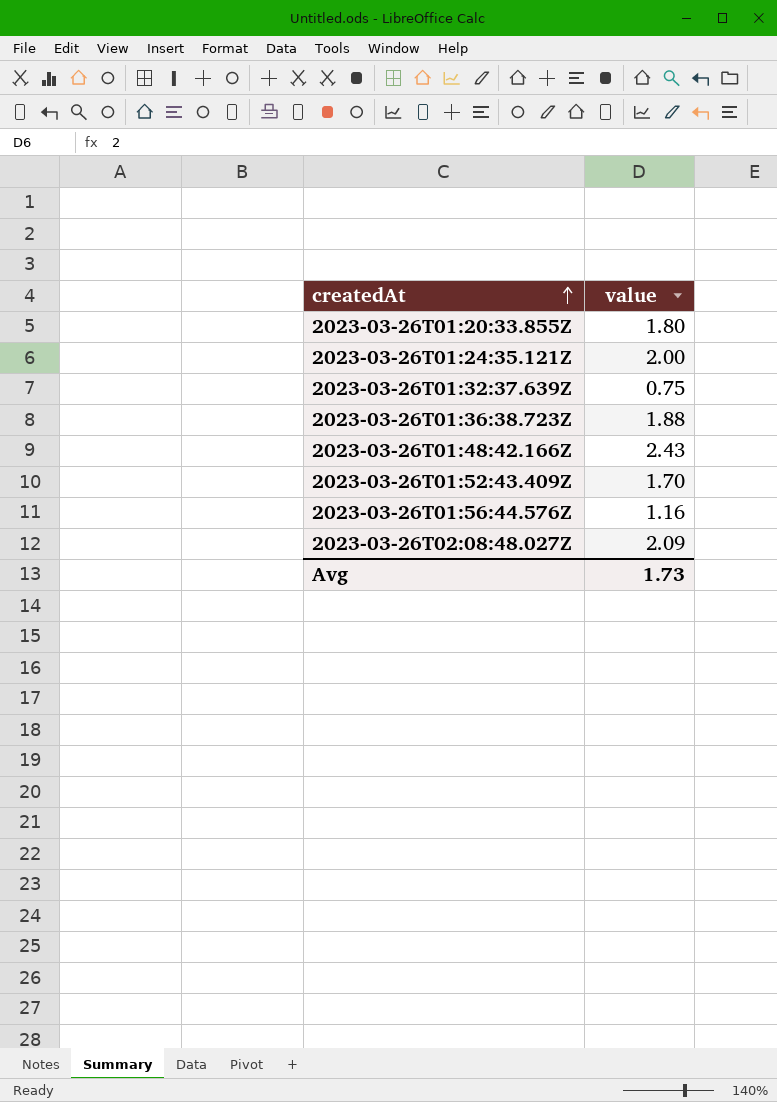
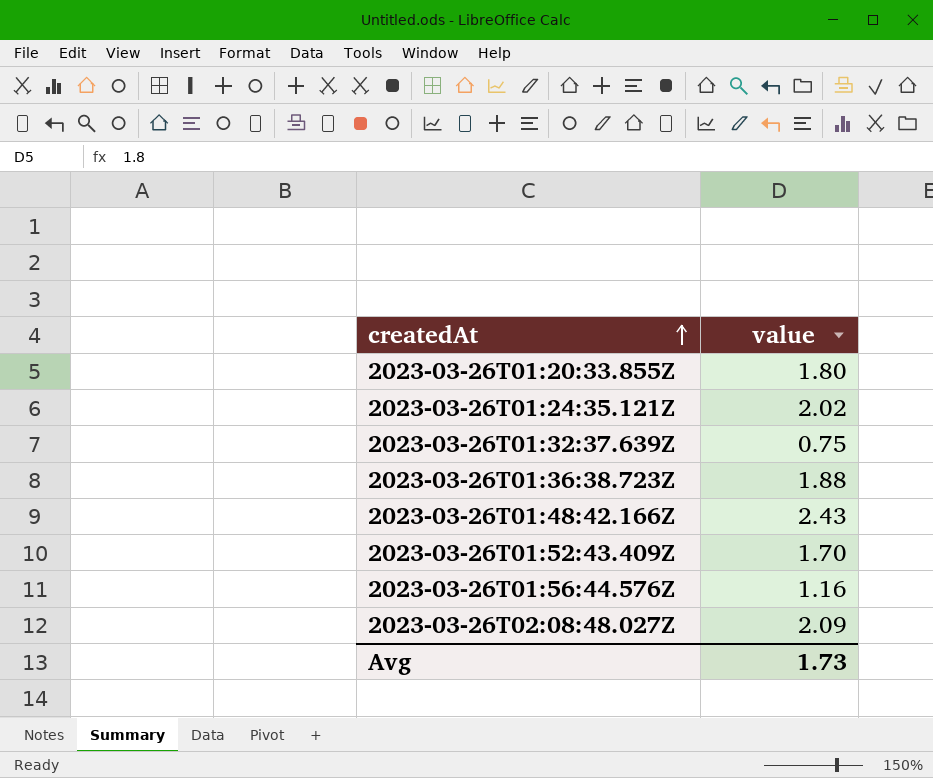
2023-03-26T01:24:35.121Z | value: 2.00 -> 2.02

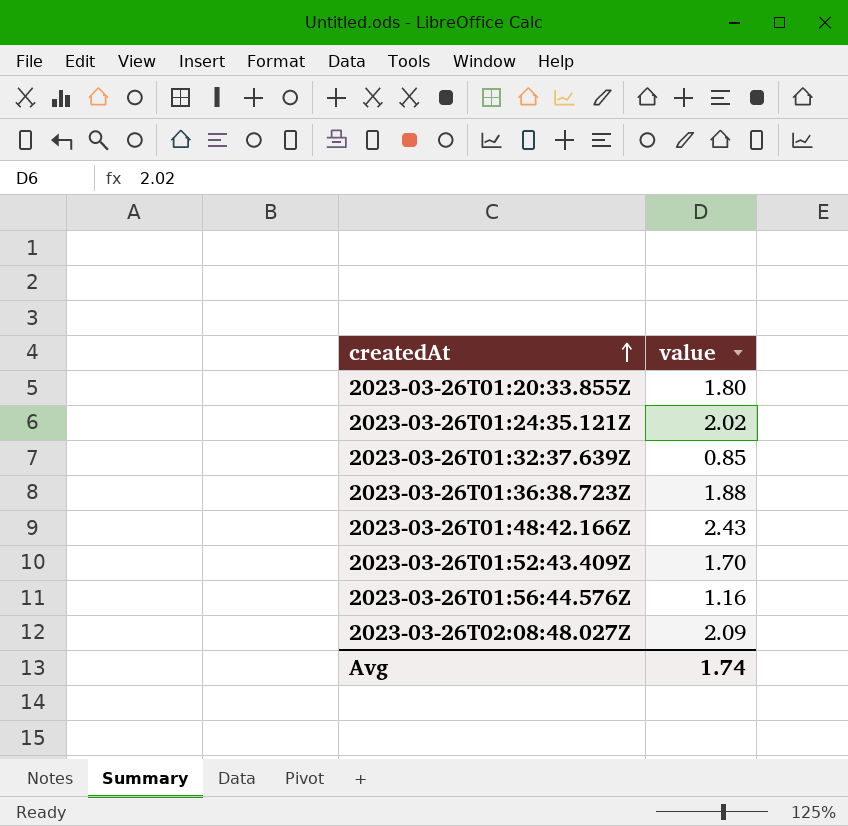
2023-03-26T01:32:37.639Z | value: 0.75 -> 0.85
Avg | value: 1.73 -> 1.74

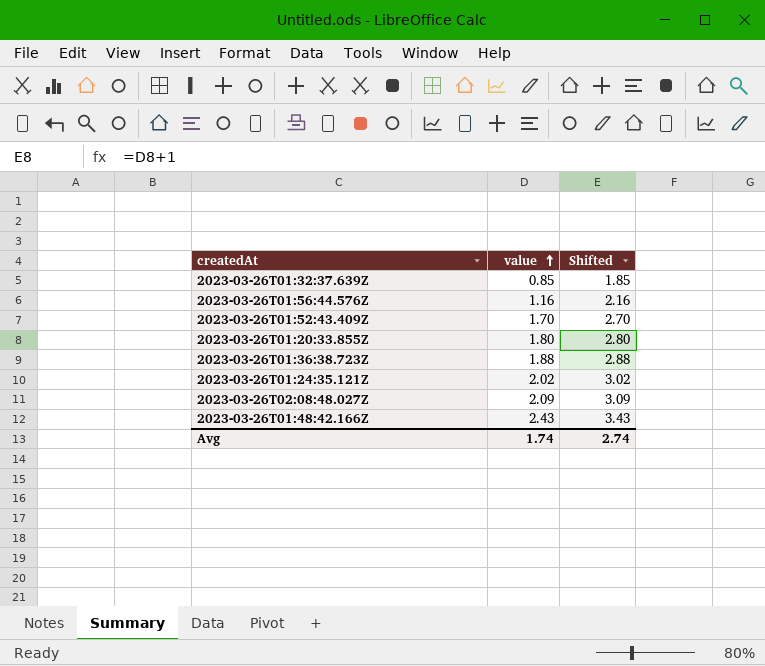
row order: createdAt ascending -> value ascending
column Shifted | formula: none -> [value] + 1

